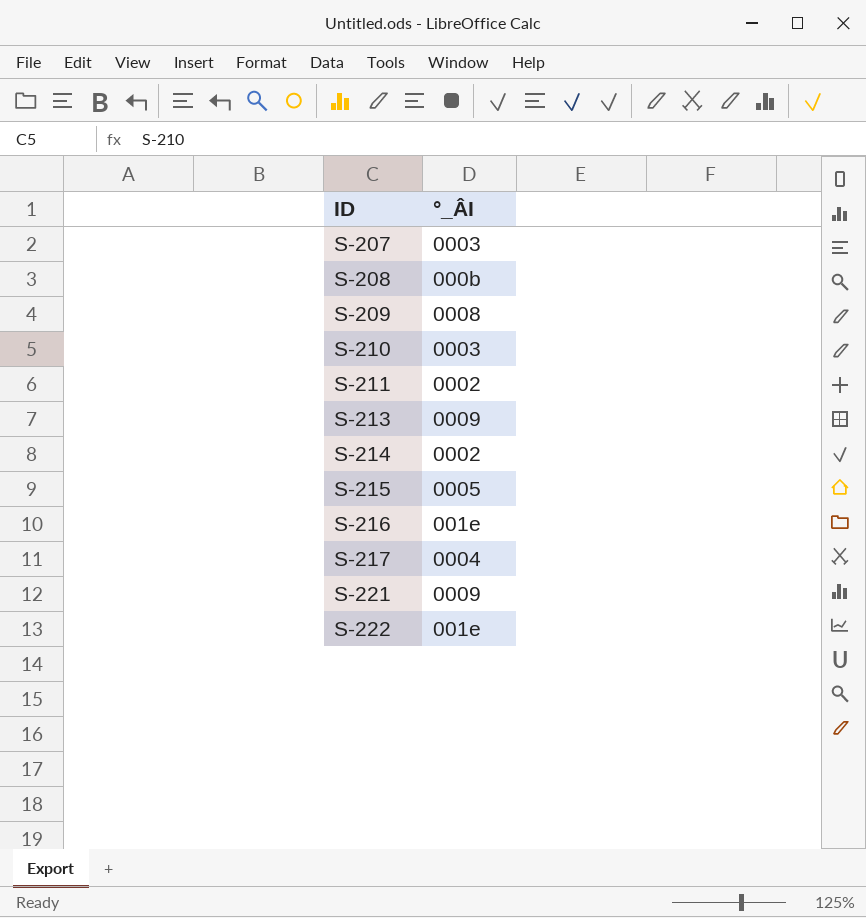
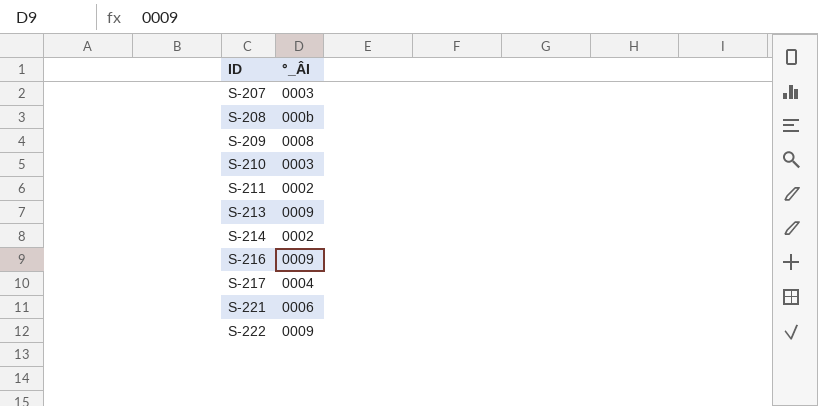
row S-215: 0005 -> none
S-216 | °_ÂI: 001e -> 0009
S-221 | °_ÂI: 0009 -> 0006
S-222 | °_ÂI: 001e -> 0009

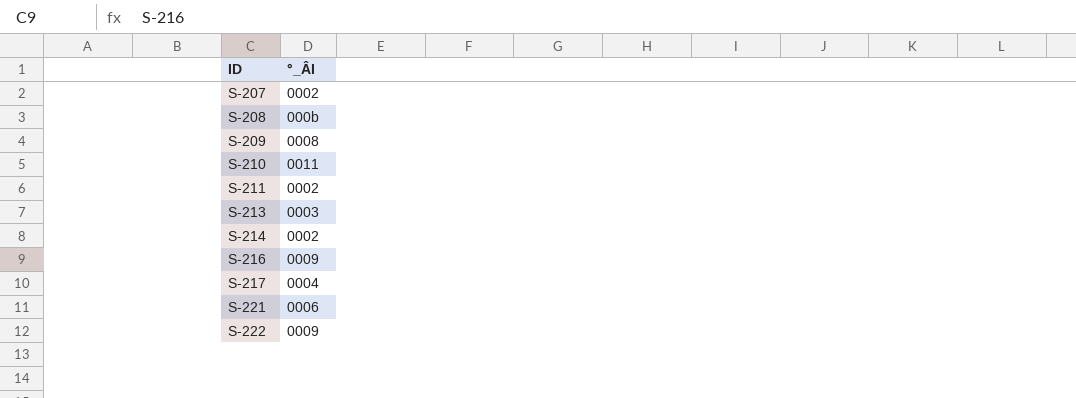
S-207 | °_ÂI: 0003 -> 0002
S-210 | °_ÂI: 0003 -> 0011
S-213 | °_ÂI: 0009 -> 0003

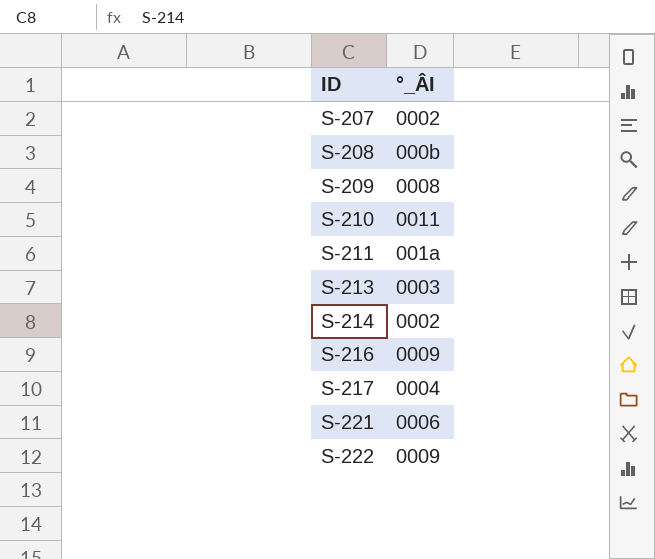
S-211 | °_ÂI: 0002 -> 001a

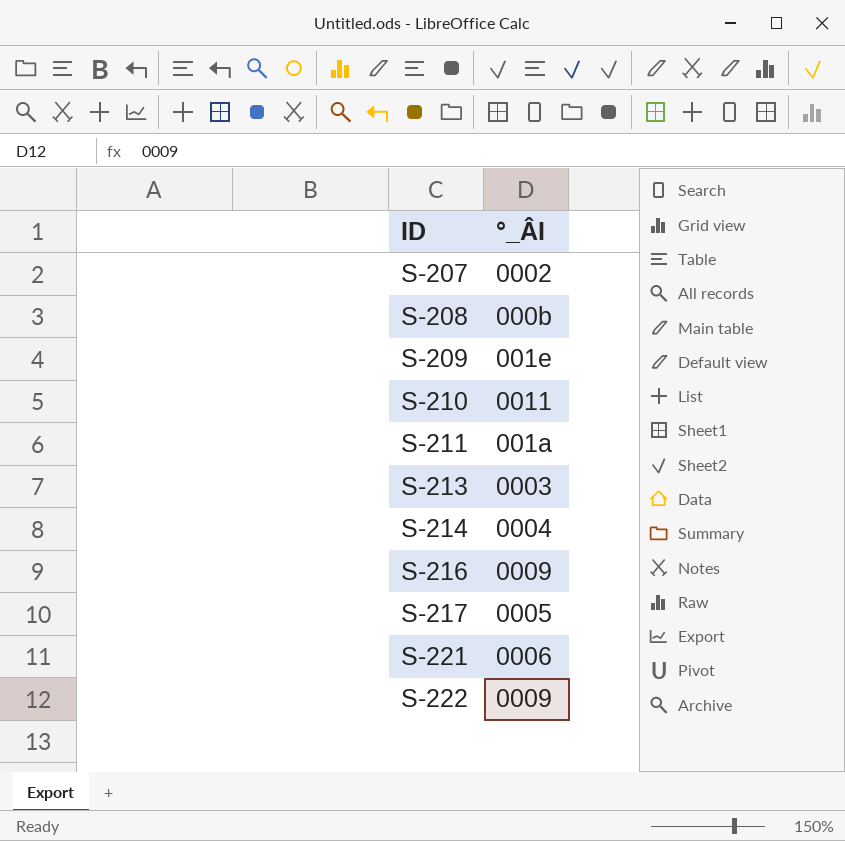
S-209 | °_ÂI: 0008 -> 001e
S-214 | °_ÂI: 0002 -> 0004
S-217 | °_ÂI: 0004 -> 0005

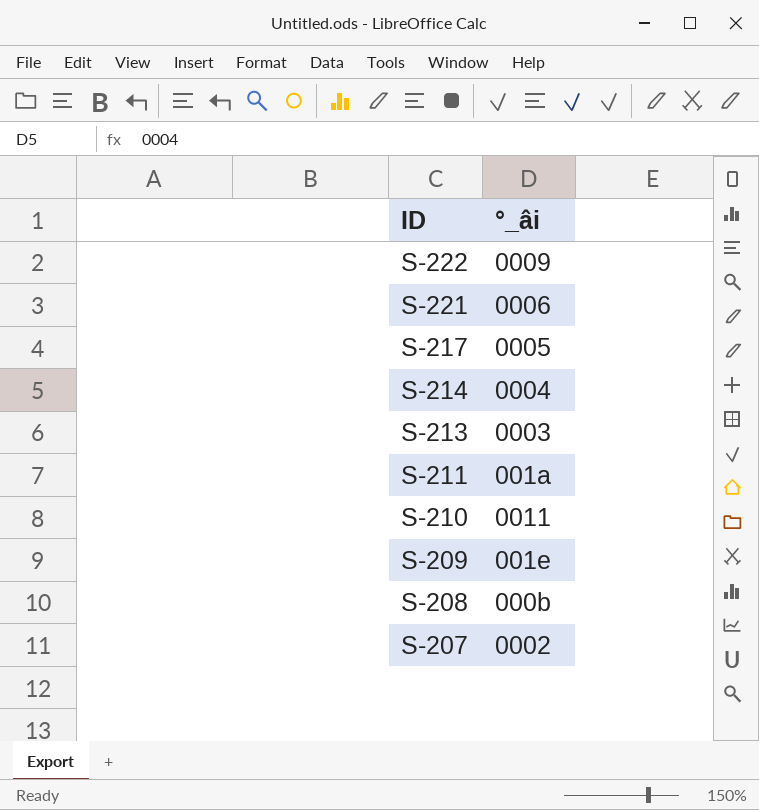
row order: ID ascending -> ID descending
column name: °_ÂI -> °_âi
row S-216: 0009 -> none

